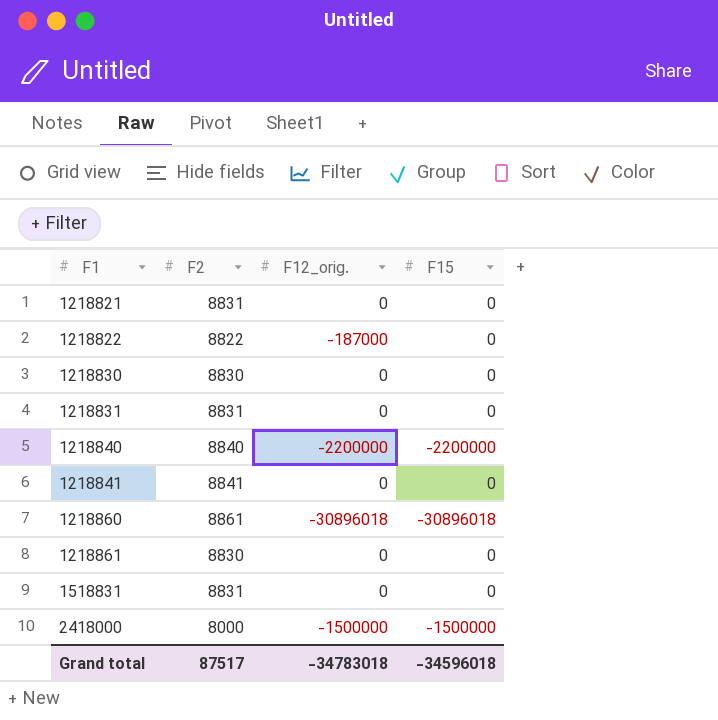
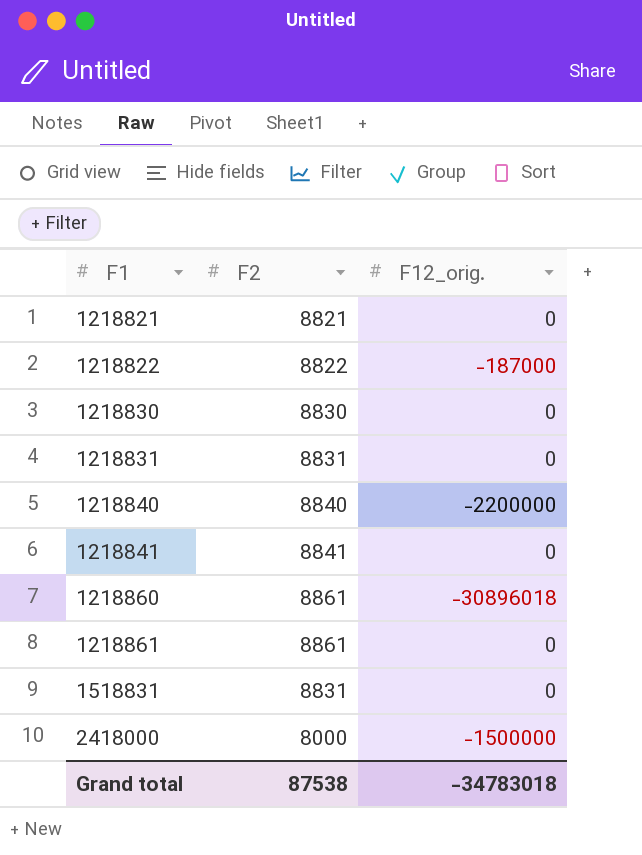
column F15 | position: 4 -> none
1218821 | F2: 8831 -> 8821
1218861 | F2: 8830 -> 8861
Grand total | F2: 87517 -> 87538

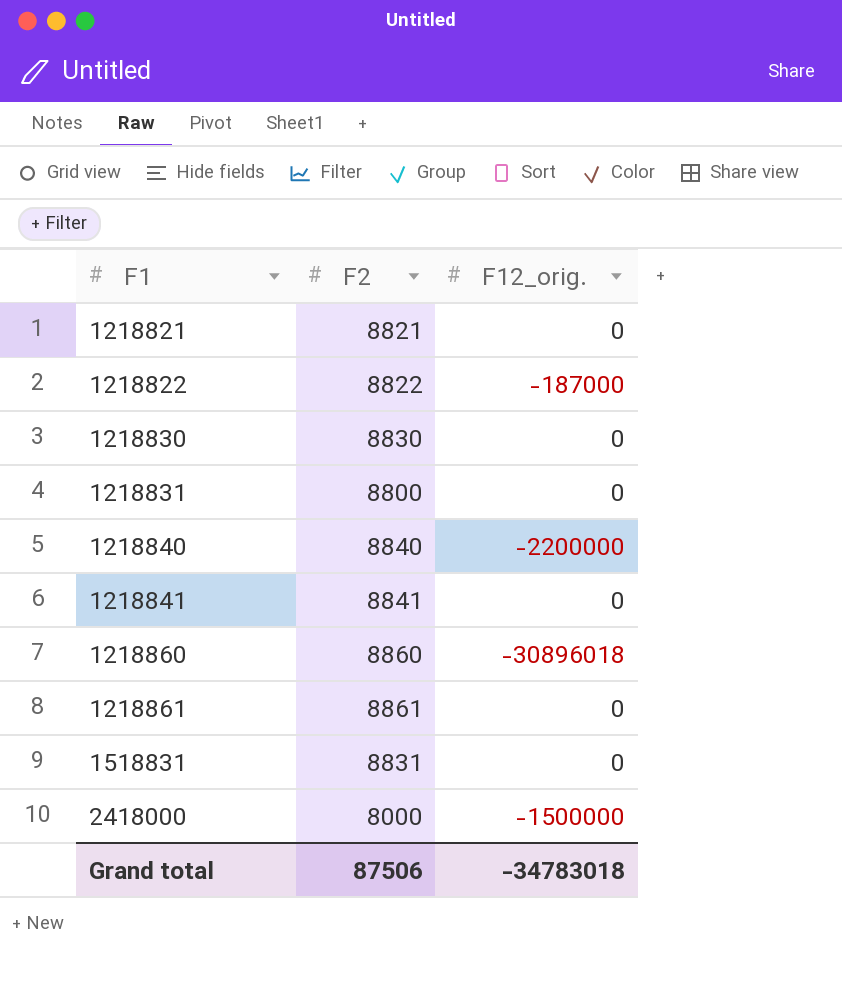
1218831 | F2: 8831 -> 8800
1218860 | F2: 8861 -> 8860
Grand total | F2: 87538 -> 87506

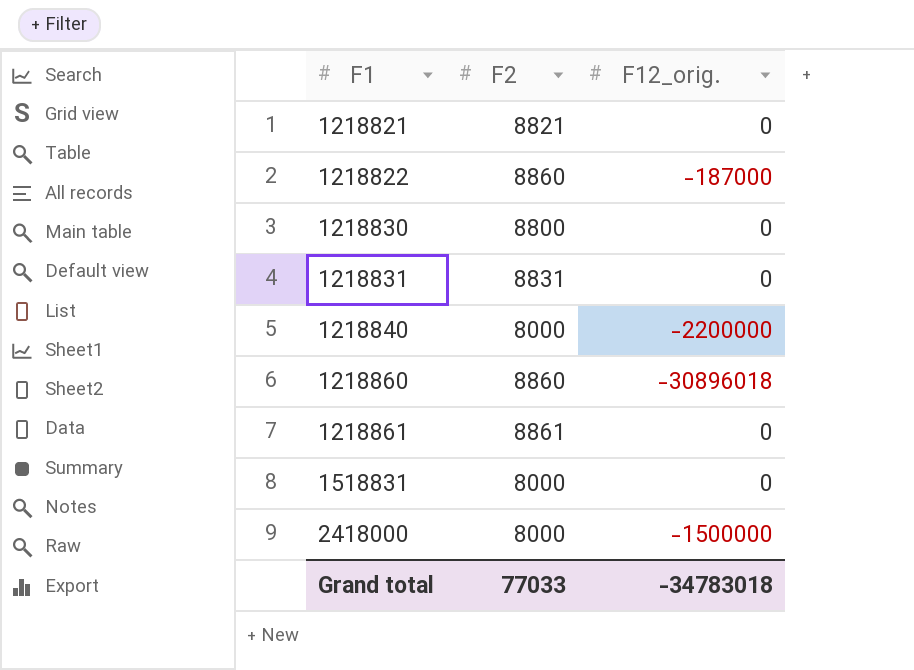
row 1218841: 8841 | 0 -> none
1218822 | F2: 8822 -> 8860
1218830 | F2: 8830 -> 8800
1218831 | F2: 8800 -> 8831
1218840 | F2: 8840 -> 8000
1518831 | F2: 8831 -> 8000
Grand total | F2: 87506 -> 77033

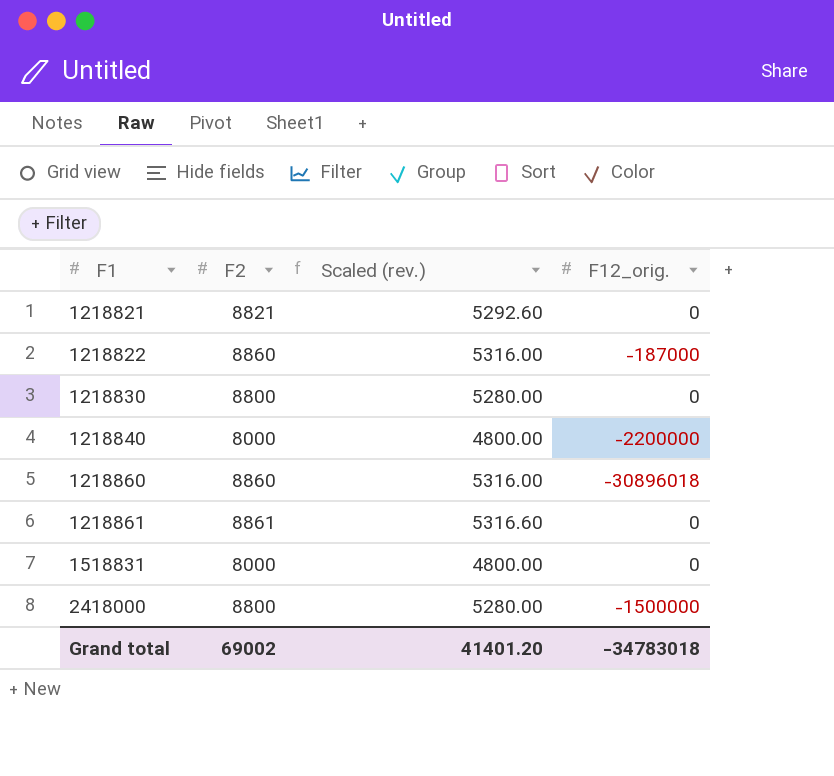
column Scaled (rev.) | formula: none -> [F2] * 0.6
row 1218831: 8831 | 0 -> none
2418000 | F2: 8000 -> 8800
Grand total | F2: 77033 -> 69002

